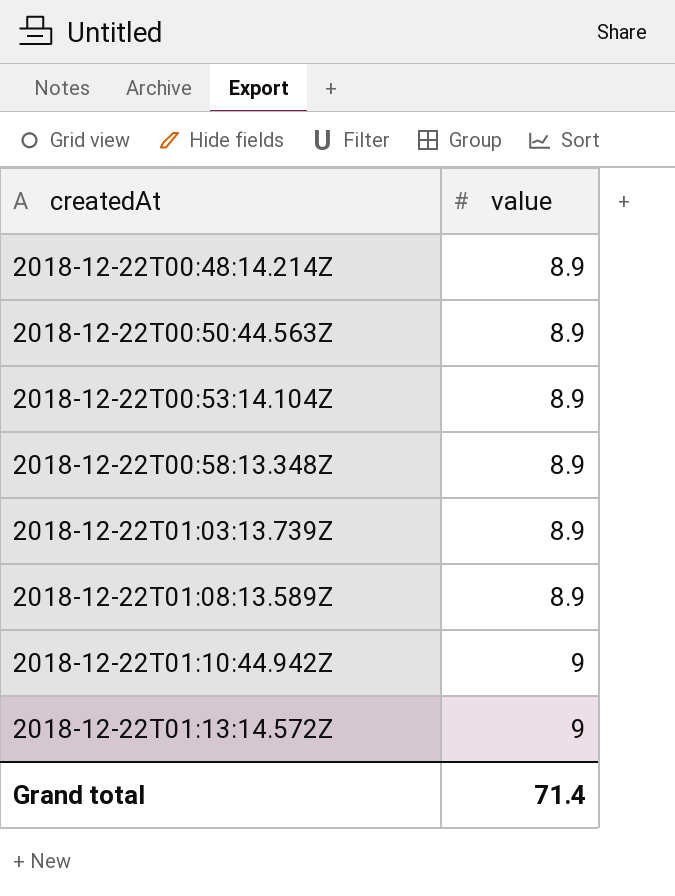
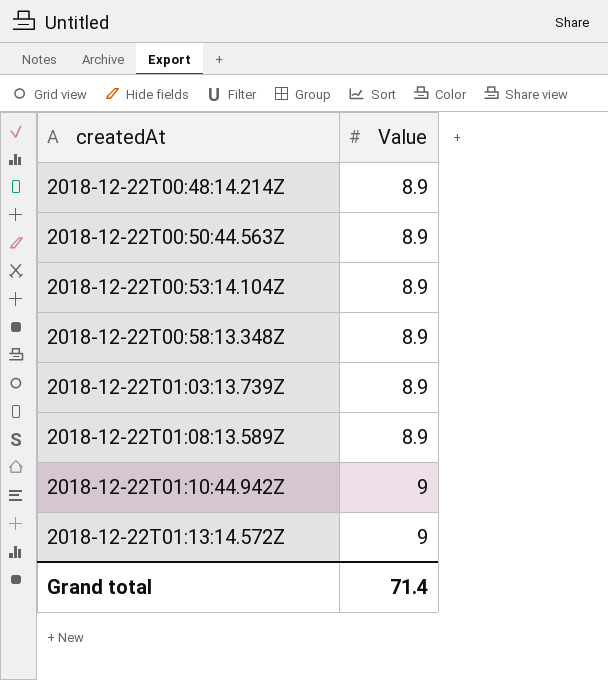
column name: value -> Value

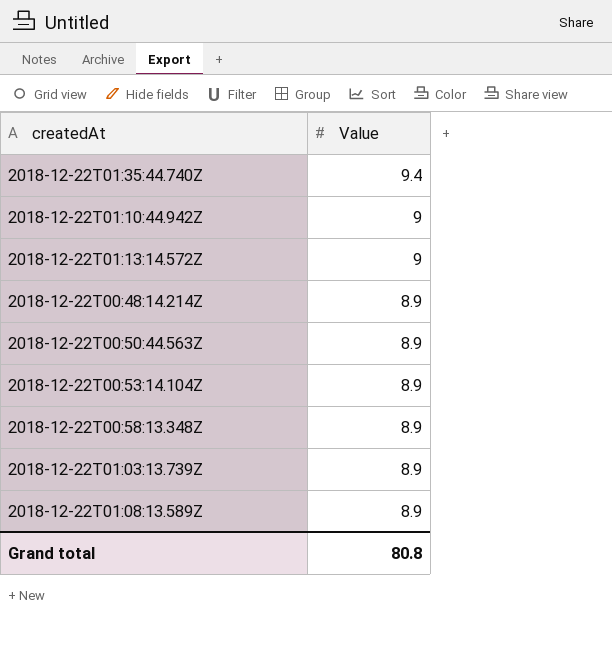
row order: createdAt ascending -> Value descending
row 2018-12-22T01:35:44.740Z: none -> 9.4
Grand total | Value: 71.4 -> 80.8

